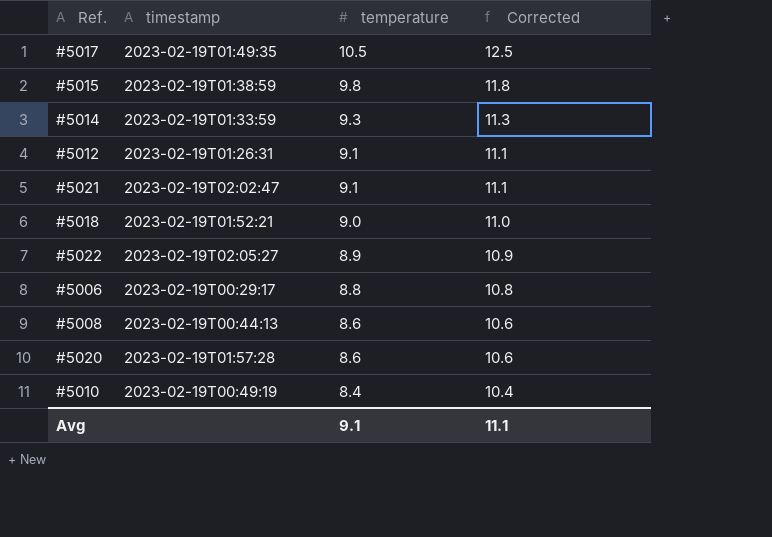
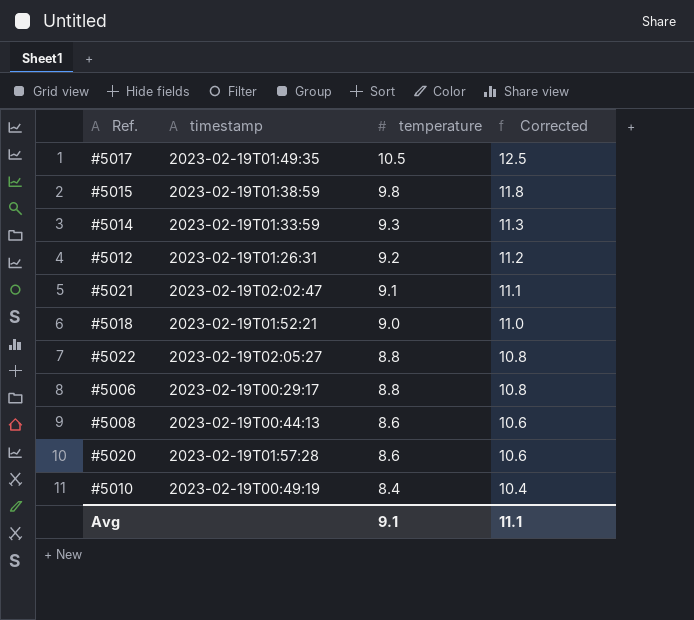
#5012 | temperature: 9.1 -> 9.2
#5012 | Corrected: 11.1 -> 11.2
#5022 | temperature: 8.9 -> 8.8
#5022 | Corrected: 10.9 -> 10.8

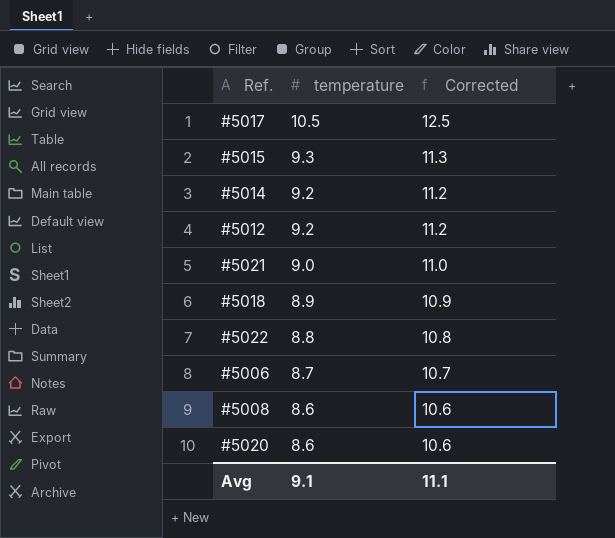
column timestamp | position: 2 -> none
row #5010: 2023-02-19T00:49:19 | 8.4 | 10.4 -> none
#5015 | temperature: 9.8 -> 9.3
#5015 | Corrected: 11.8 -> 11.3
#5014 | temperature: 9.3 -> 9.2
#5014 | Corrected: 11.3 -> 11.2
#5021 | temperature: 9.1 -> 9.0
#5021 | Corrected: 11.1 -> 11.0
#5018 | temperature: 9.0 -> 8.9
#5018 | Corrected: 11.0 -> 10.9
#5006 | temperature: 8.8 -> 8.7
#5006 | Corrected: 10.8 -> 10.7

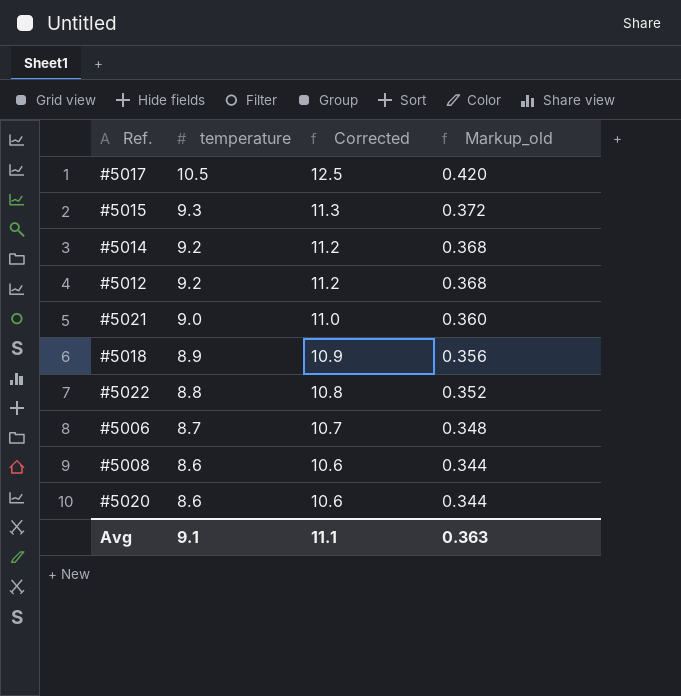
column Markup_old | formula: none -> [temperature] * 0.04

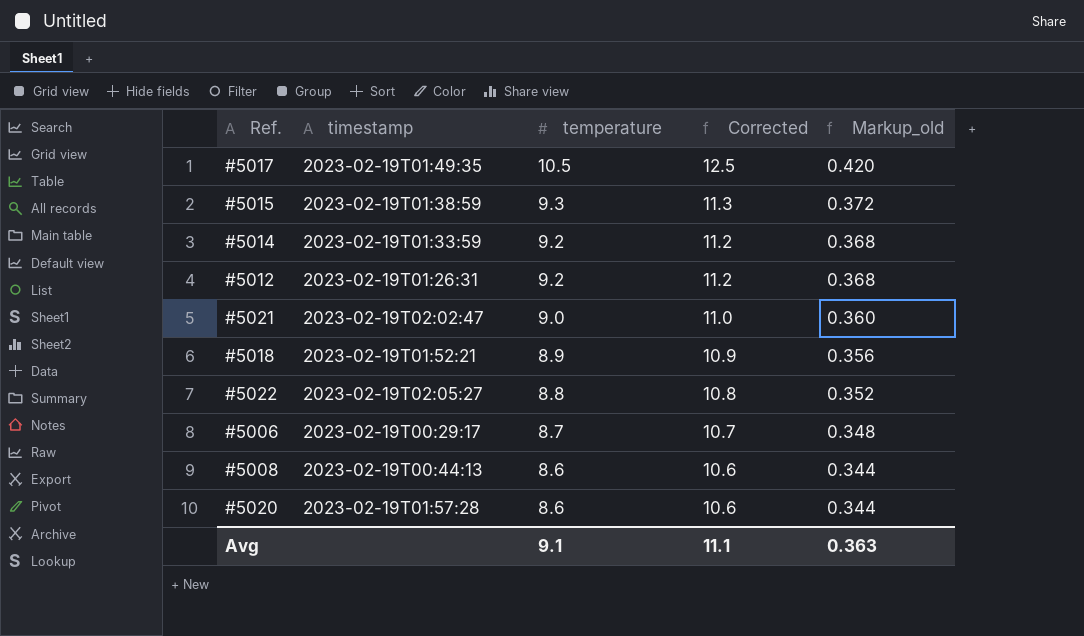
column timestamp | position: none -> 2

